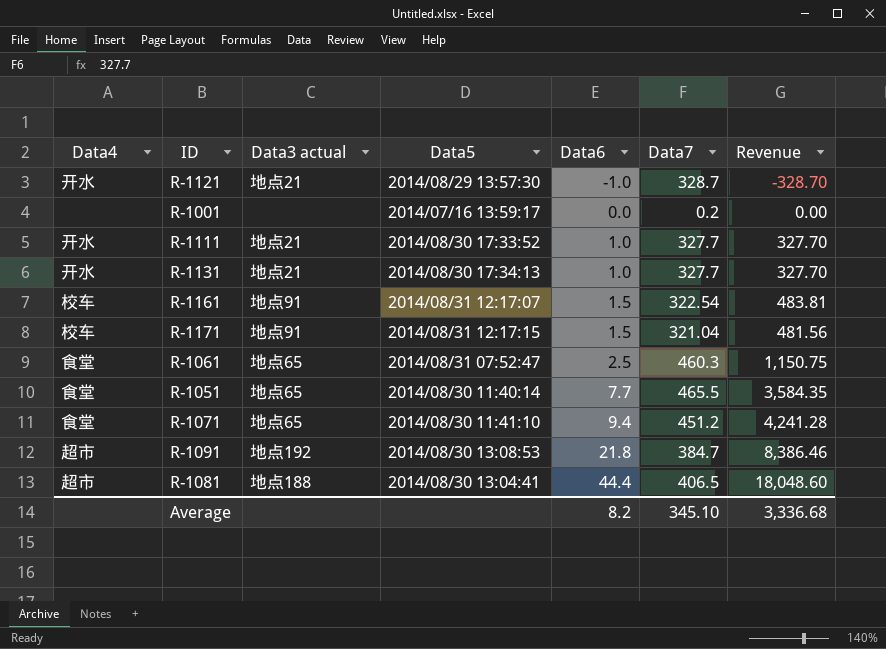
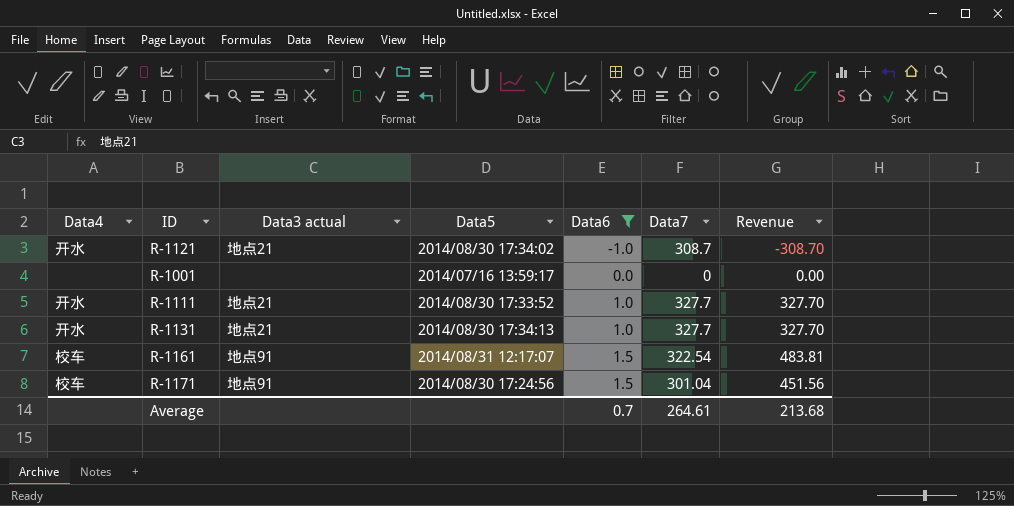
filter: none -> Data6 <= 1.5
R-1121 | Data5: 2014/08/29 13:57:30 -> 2014/08/30 17:34:02
R-1121 | Data7: 328.7 -> 308.7
R-1121 | Revenue: -328.70 -> -308.70
R-1001 | Data7: 0.2 -> 0
R-1171 | Data5: 2014/08/31 12:17:15 -> 2014/08/30 17:24:56
R-1171 | Data7: 321.04 -> 301.04
R-1171 | Revenue: 481.56 -> 451.56
Average | Data6: 8.2 -> 0.7
Average | Data7: 345.10 -> 264.61
Average | Revenue: 3,336.68 -> 213.68

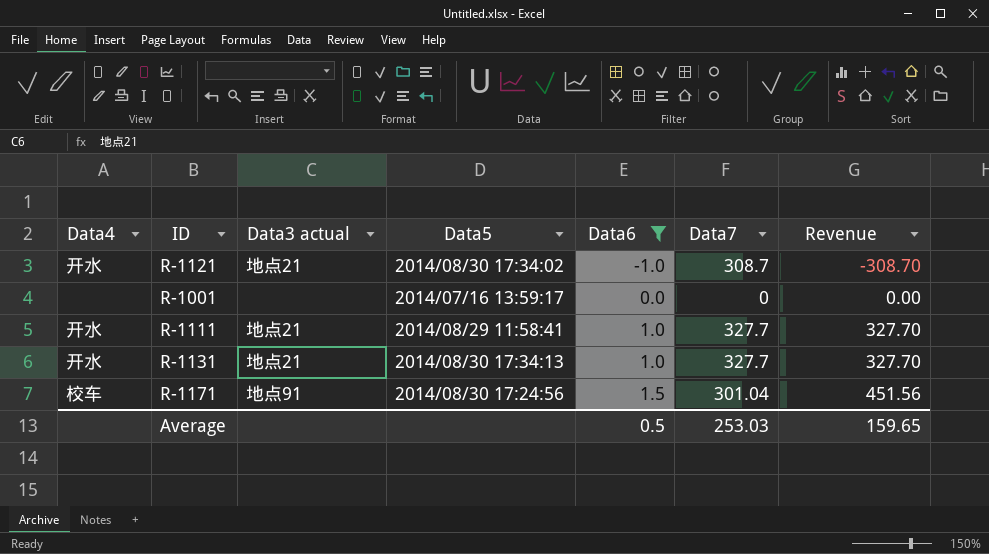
row R-1161: 校车 | 地点91 | 2014/08/31 12:17:07 | 1.5 | 322.54 | 483.81 -> none
R-1111 | Data5: 2014/08/30 17:33:52 -> 2014/08/29 11:58:41
Average | Data6: 0.7 -> 0.5
Average | Data7: 264.61 -> 253.03
Average | Revenue: 213.68 -> 159.65

